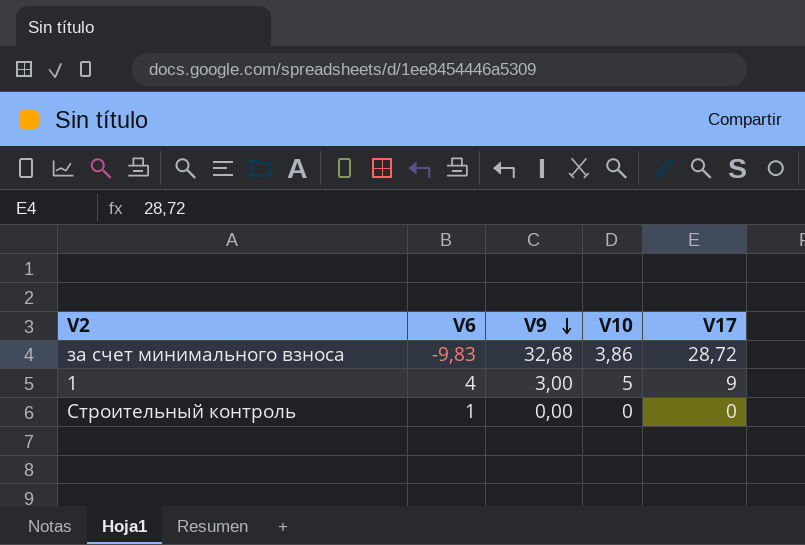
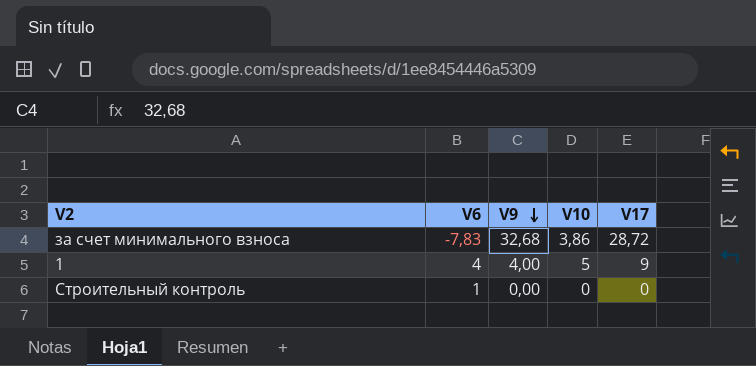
за счет минимального взноса | V6: -9,83 -> -7,83
1 | V9: 3,00 -> 4,00

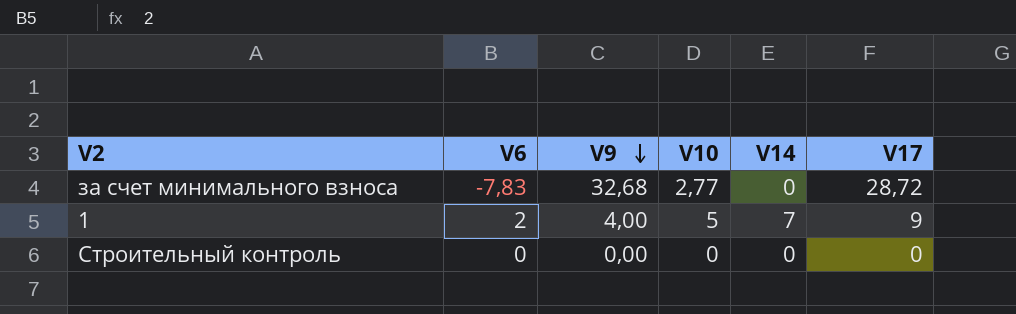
column V14 | position: none -> 5
за счет минимального взноса | V10: 3,86 -> 2,77
1 | V6: 4 -> 2
Строительный контроль | V6: 1 -> 0

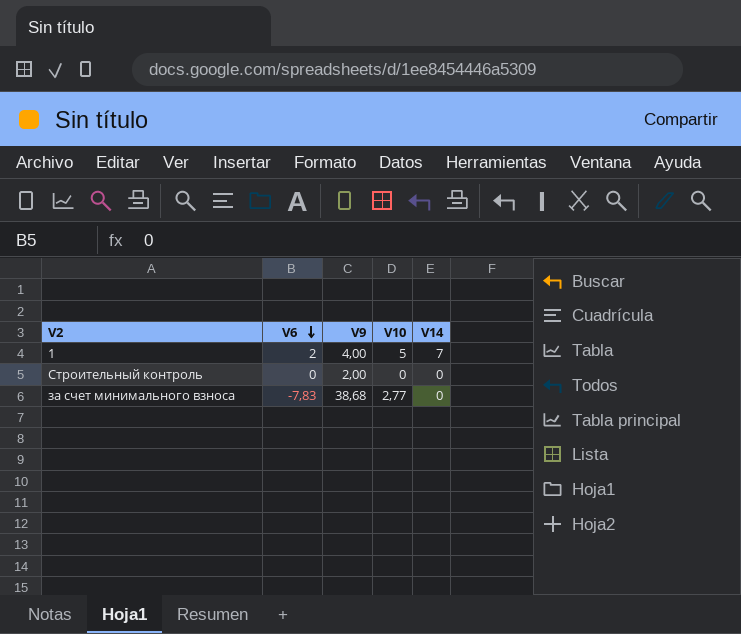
row order: V9 descending -> V6 descending
column V17 | position: 6 -> none
Строительный контроль | V9: 0,00 -> 2,00
за счет минимального взноса | V9: 32,68 -> 38,68

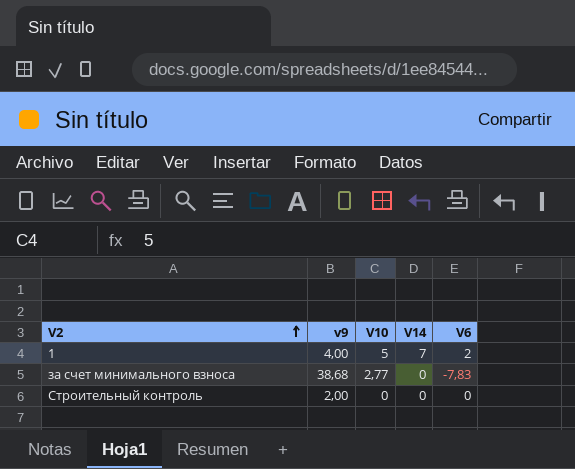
row order: V6 descending -> V2 ascending
column name: V9 -> v9
column V6 | position: 2 -> 5

